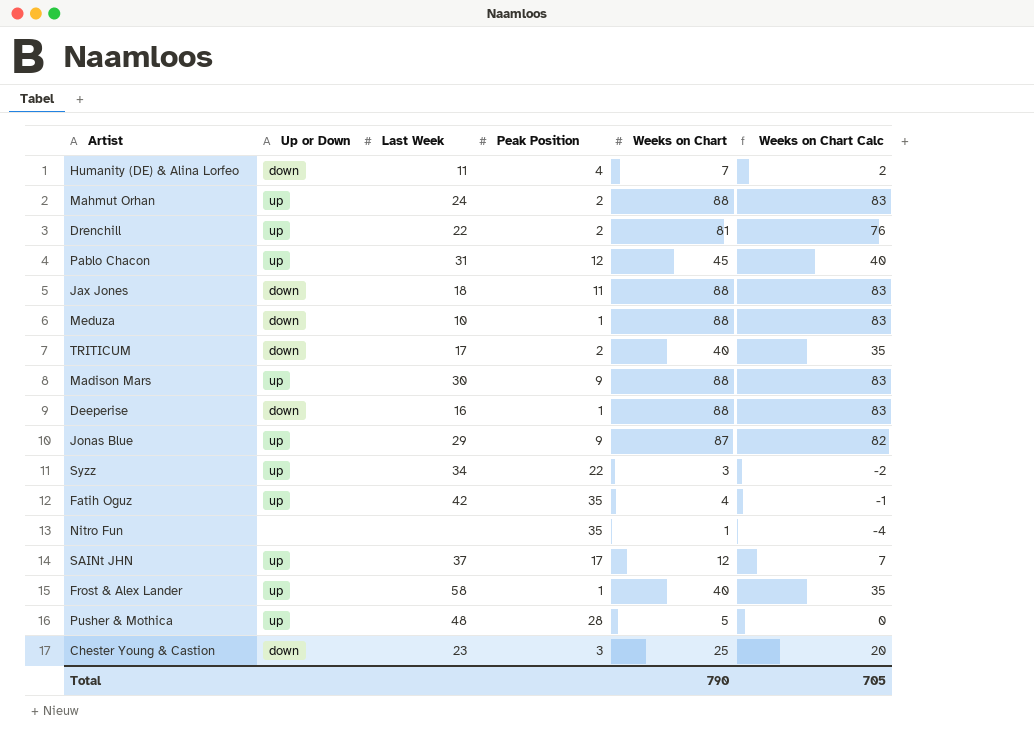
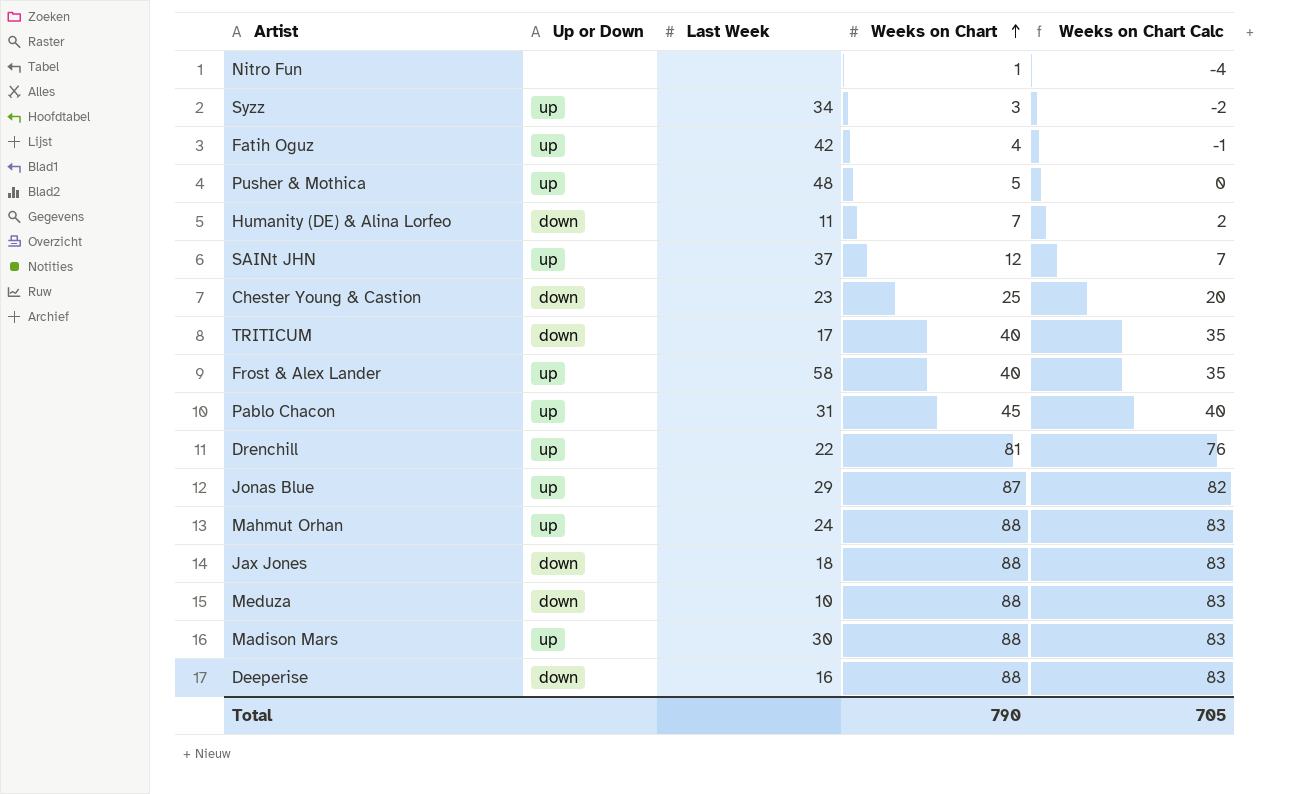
row order: none -> Weeks on Chart ascending
column Peak Position | position: 4 -> none

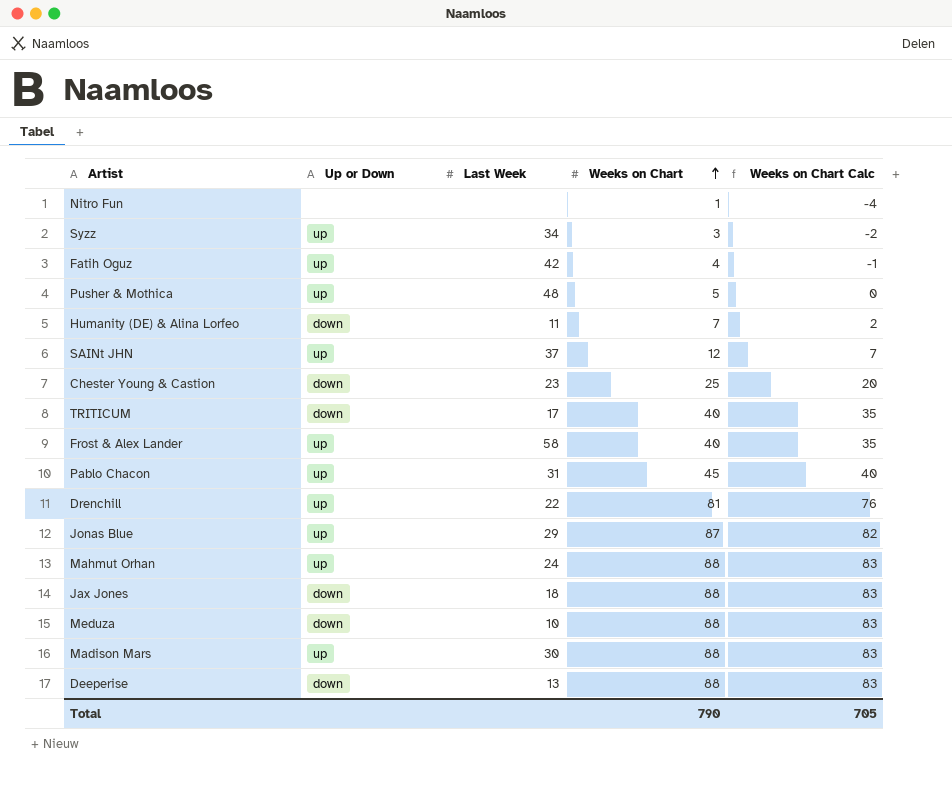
Deeperise | Last Week: 16 -> 13

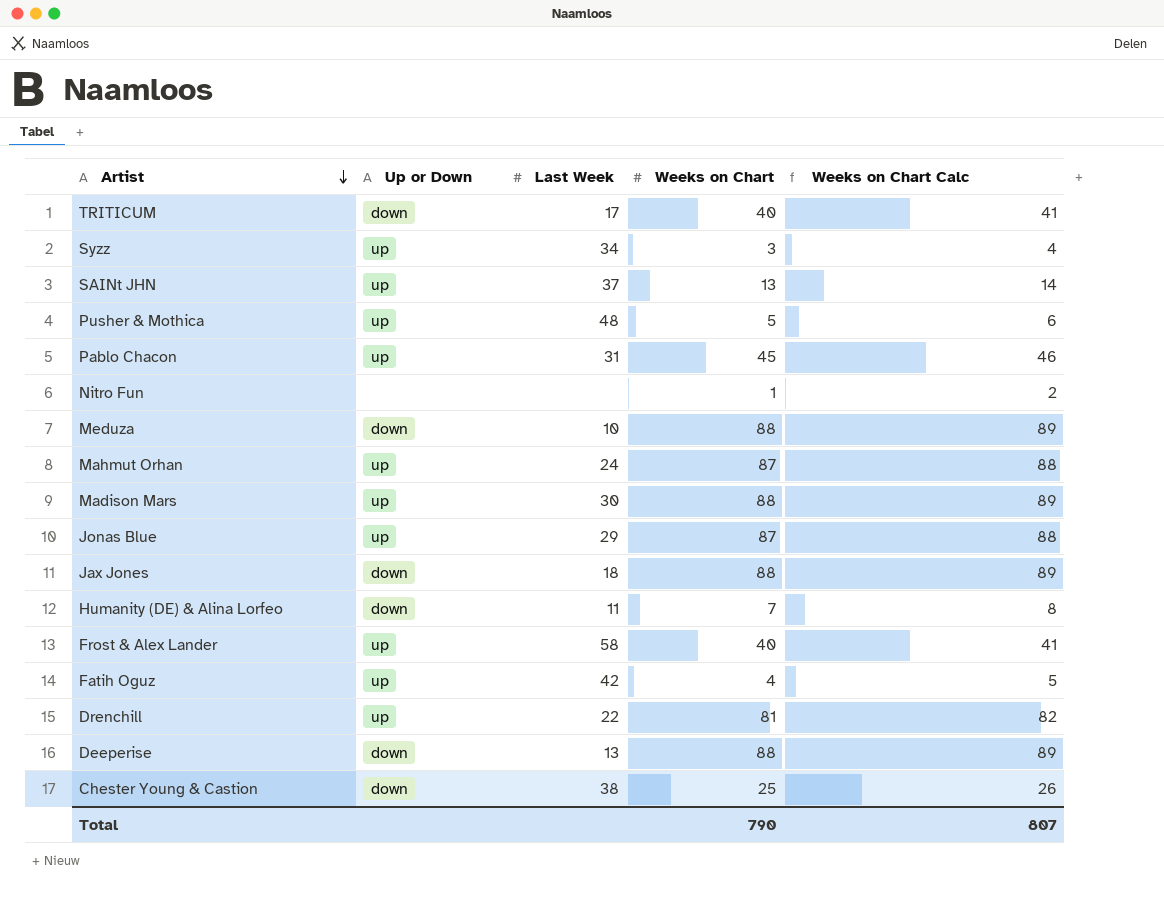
row order: Weeks on Chart ascending -> Artist descending
column Weeks on Chart Calc | formula: [Weeks on Chart] - 5 -> [Weeks on Chart] + 1
SAINt JHN | Weeks on Chart: 12 -> 13
Mahmut Orhan | Weeks on Chart: 88 -> 87
Chester Young & Castion | Last Week: 23 -> 38
Total | Weeks on Chart Calc: 705 -> 807

